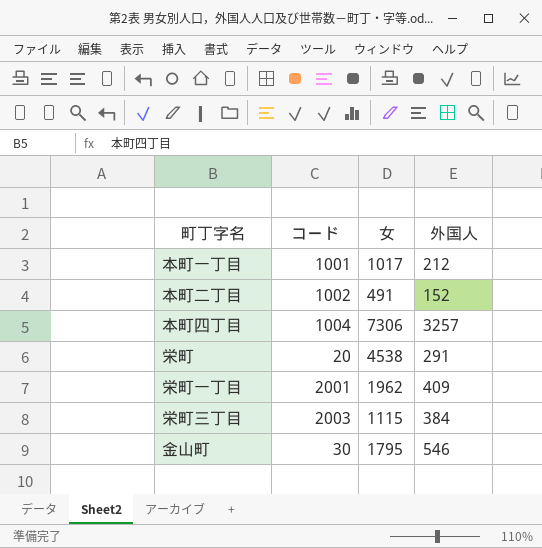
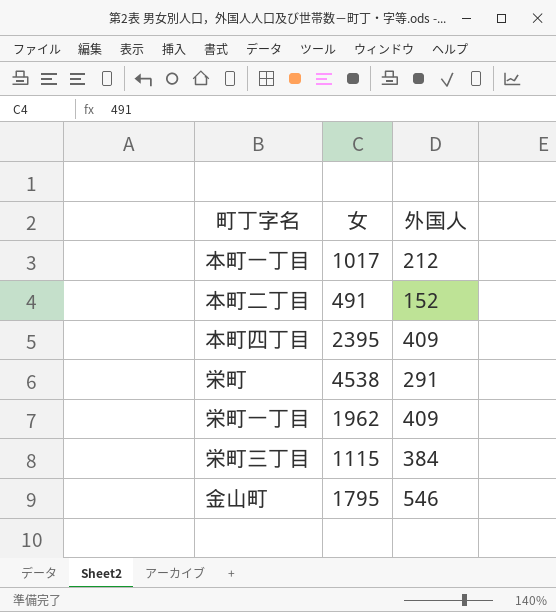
column コード | position: 2 -> none
本町四丁目 | 女: 7306 -> 2395
本町四丁目 | 外国人: 3257 -> 409

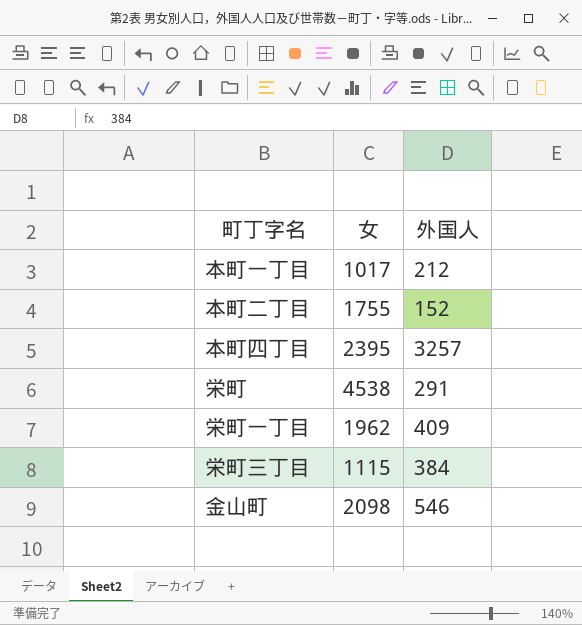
本町二丁目 | 女: 491 -> 1755
本町四丁目 | 外国人: 409 -> 3257
金山町 | 女: 1795 -> 2098

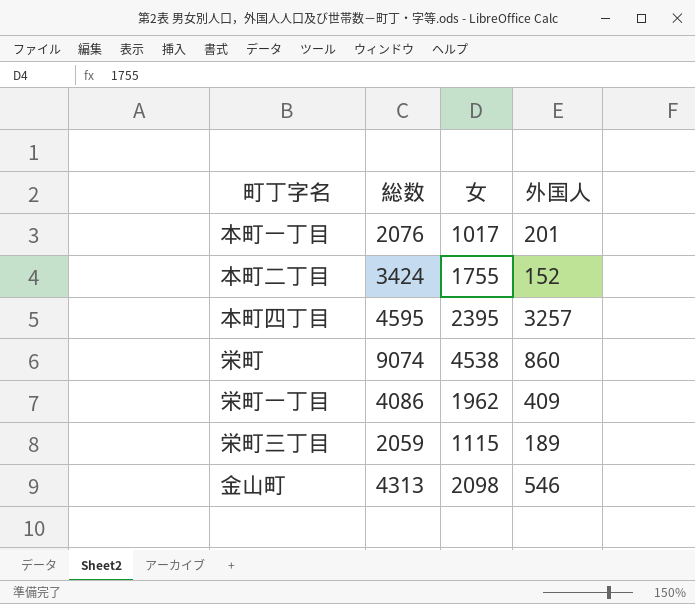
column 総数 | position: none -> 2
本町一丁目 | 外国人: 212 -> 201
栄町 | 外国人: 291 -> 860
栄町三丁目 | 外国人: 384 -> 189

